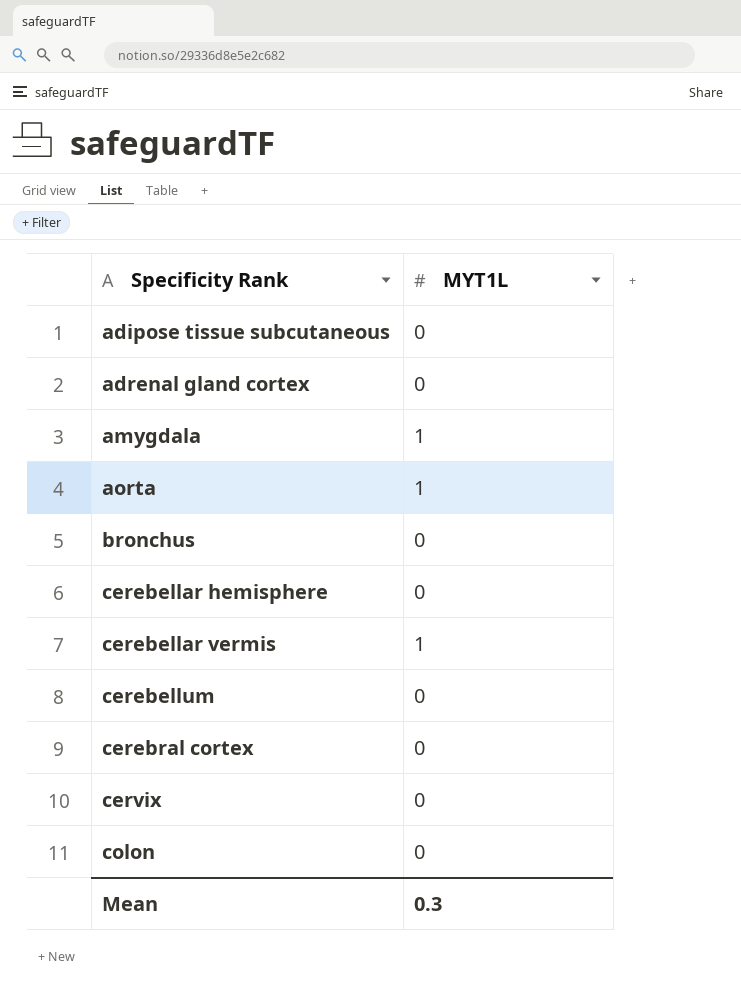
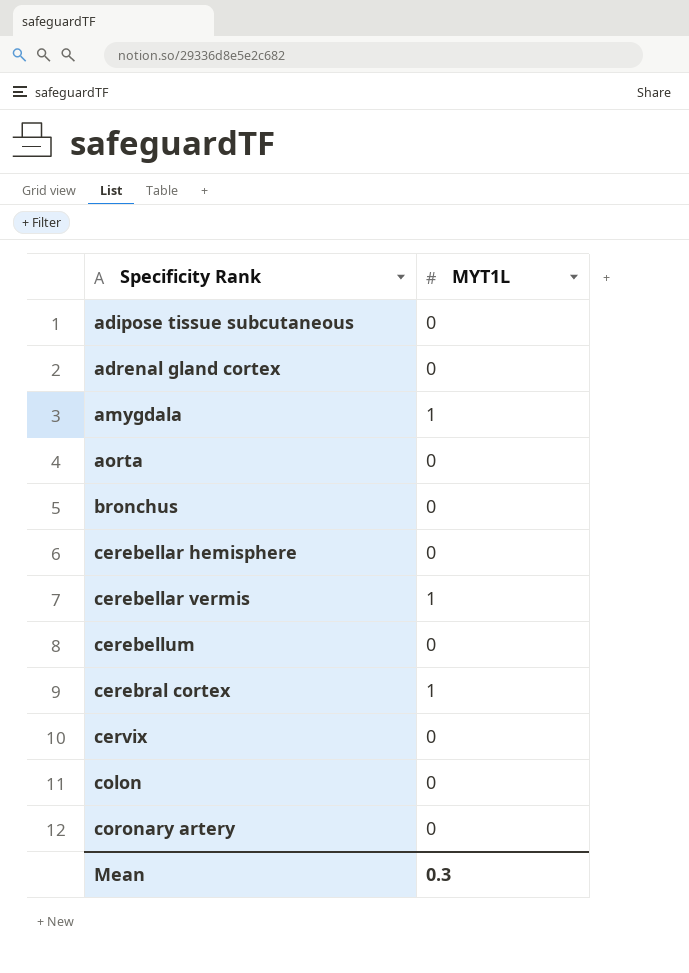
aorta | MYT1L: 1 -> 0
cerebral cortex | MYT1L: 0 -> 1
row coronary artery: none -> 0

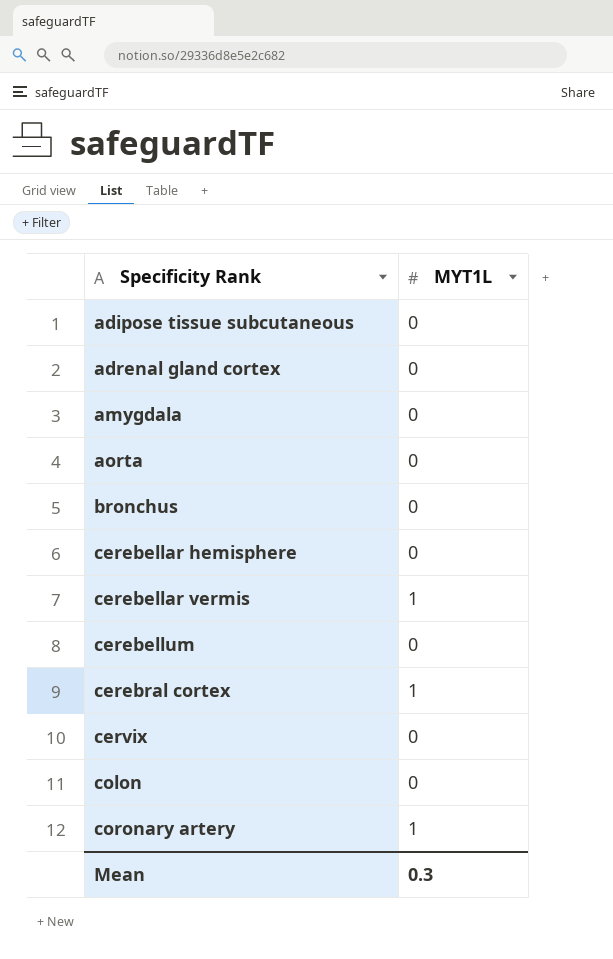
amygdala | MYT1L: 1 -> 0
coronary artery | MYT1L: 0 -> 1

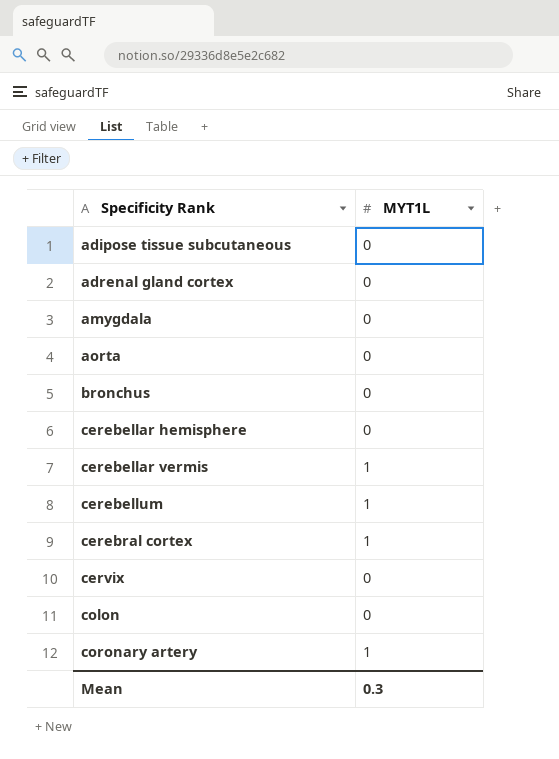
cerebellum | MYT1L: 0 -> 1

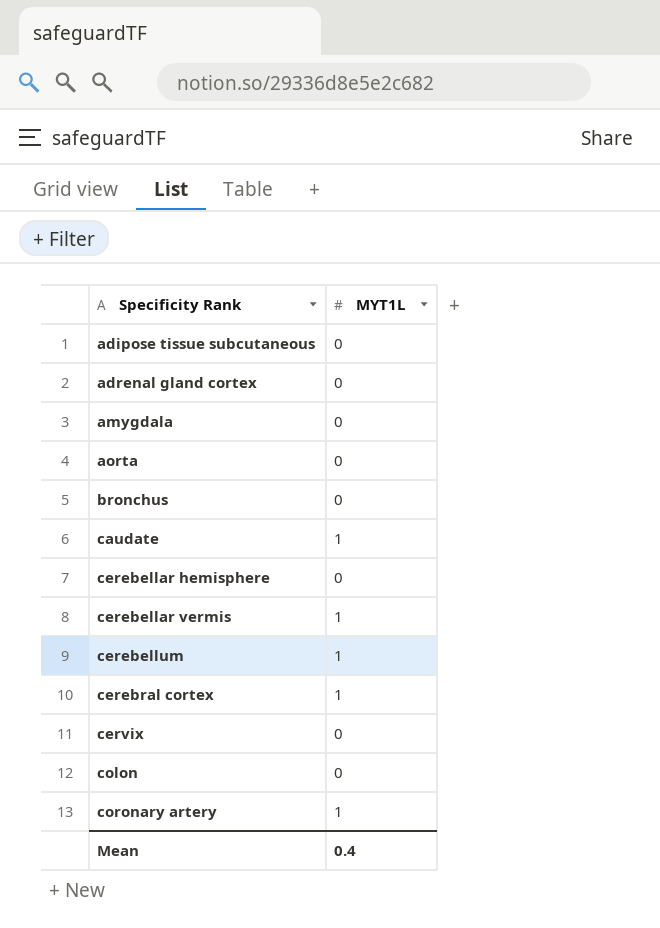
row caudate: none -> 1
Mean | MYT1L: 0.3 -> 0.4

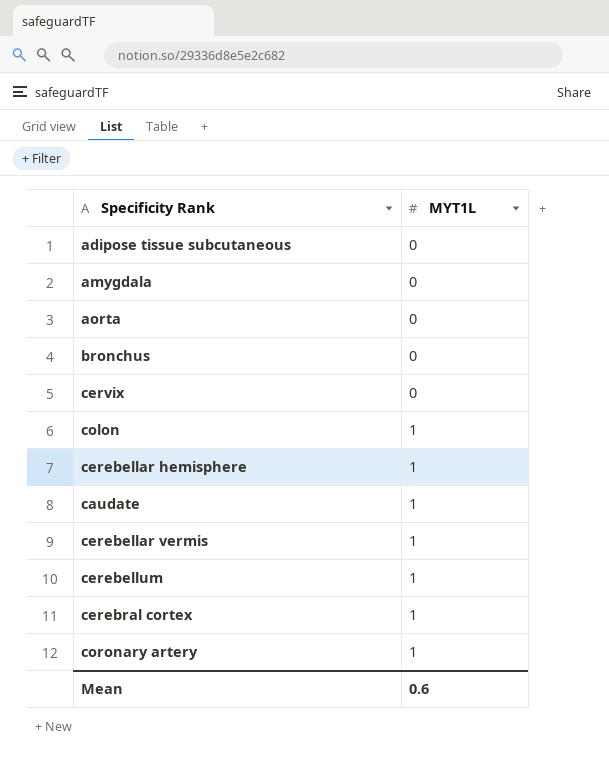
row order: Specificity Rank ascending -> MYT1L ascending
row adrenal gland cortex: 0 -> none
colon | MYT1L: 0 -> 1
cerebellar hemisphere | MYT1L: 0 -> 1
Mean | MYT1L: 0.4 -> 0.6

